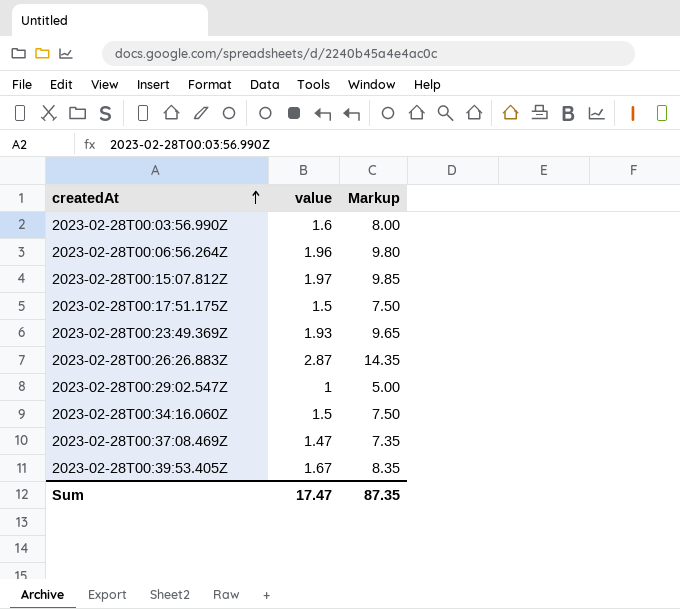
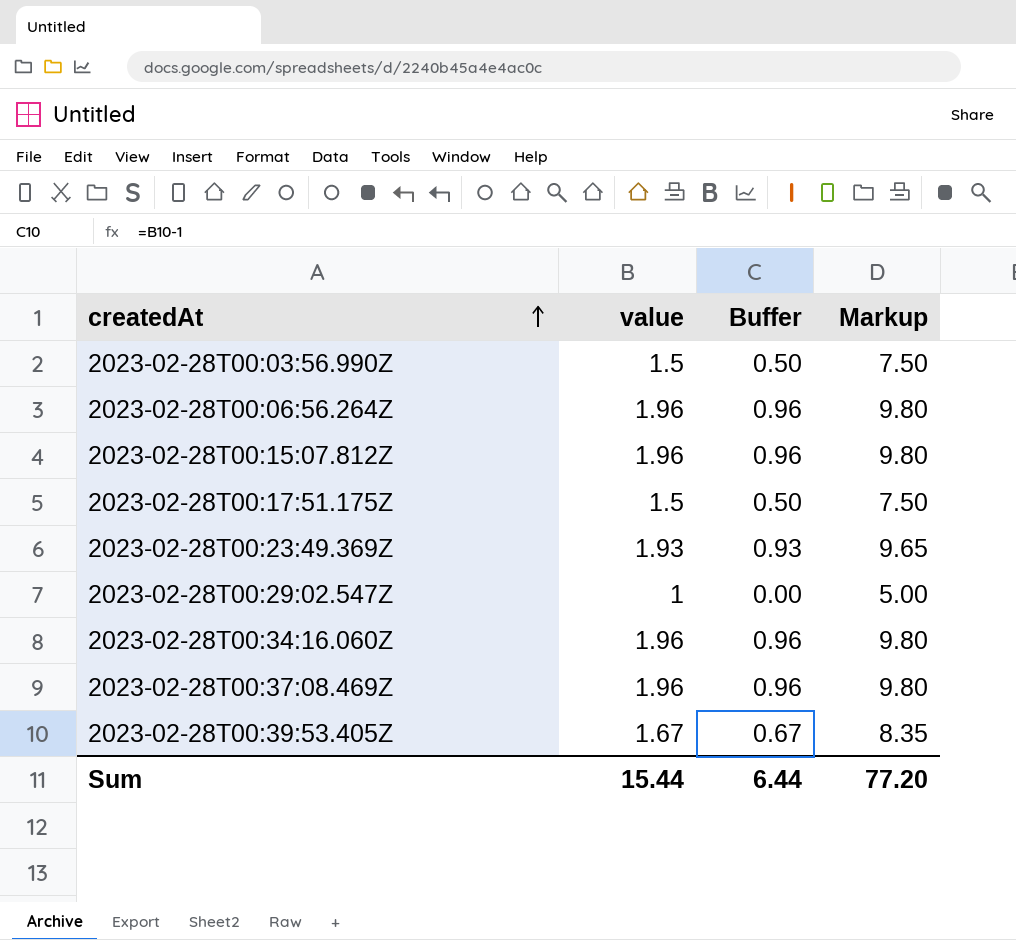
column Buffer | formula: none -> [value] - 1
row 2023-02-28T00:26:26.883Z: 2.87 | 14.35 -> none
2023-02-28T00:03:56.990Z | value: 1.6 -> 1.5
2023-02-28T00:03:56.990Z | Markup: 8.00 -> 7.50
2023-02-28T00:15:07.812Z | value: 1.97 -> 1.96
2023-02-28T00:15:07.812Z | Markup: 9.85 -> 9.80
2023-02-28T00:34:16.060Z | value: 1.5 -> 1.96
2023-02-28T00:34:16.060Z | Markup: 7.50 -> 9.80
2023-02-28T00:37:08.469Z | value: 1.47 -> 1.96
2023-02-28T00:37:08.469Z | Markup: 7.35 -> 9.80
Sum | value: 17.47 -> 15.44
Sum | Markup: 87.35 -> 77.20

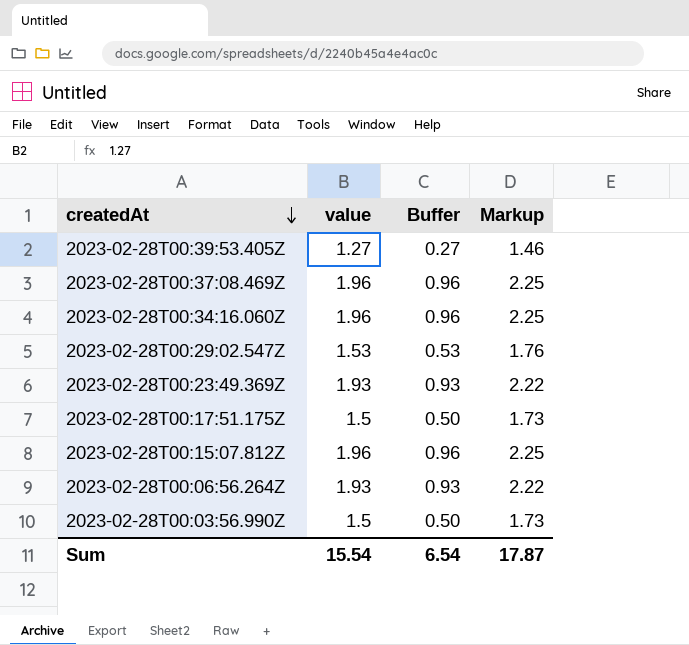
row order: createdAt ascending -> createdAt descending
column Markup | formula: [value] * 5 -> [value] * 1.15
2023-02-28T00:39:53.405Z | value: 1.67 -> 1.27
2023-02-28T00:39:53.405Z | Buffer: 0.67 -> 0.27
2023-02-28T00:29:02.547Z | value: 1 -> 1.53
2023-02-28T00:29:02.547Z | Buffer: 0.00 -> 0.53
2023-02-28T00:06:56.264Z | value: 1.96 -> 1.93
2023-02-28T00:06:56.264Z | Buffer: 0.96 -> 0.93
Sum | value: 15.44 -> 15.54
Sum | Buffer: 6.44 -> 6.54
Sum | Markup: 77.20 -> 17.87

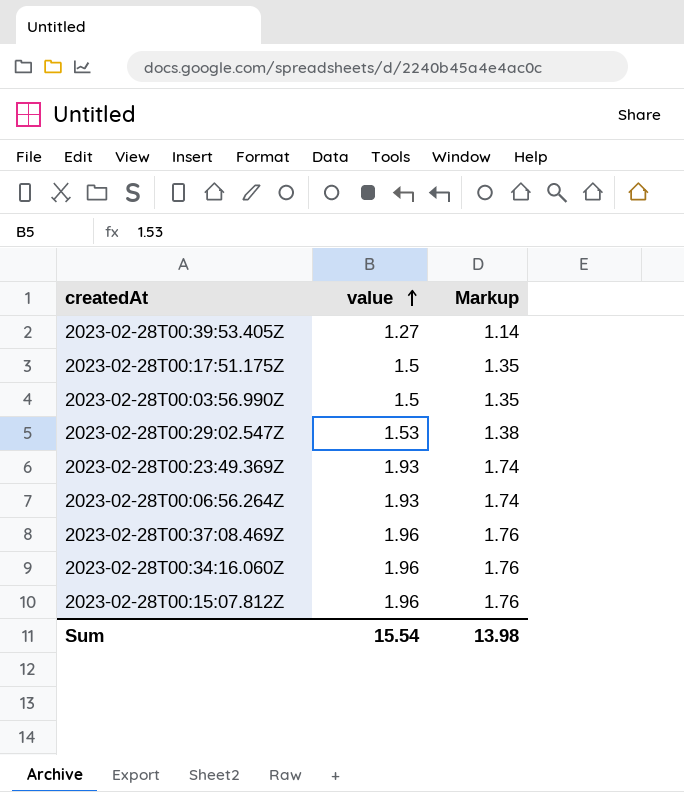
row order: createdAt descending -> value ascending
column Buffer | formula: [value] - 1 -> none
column Markup | formula: [value] * 1.15 -> [value] * 0.9
Sum | Markup: 17.87 -> 13.98

